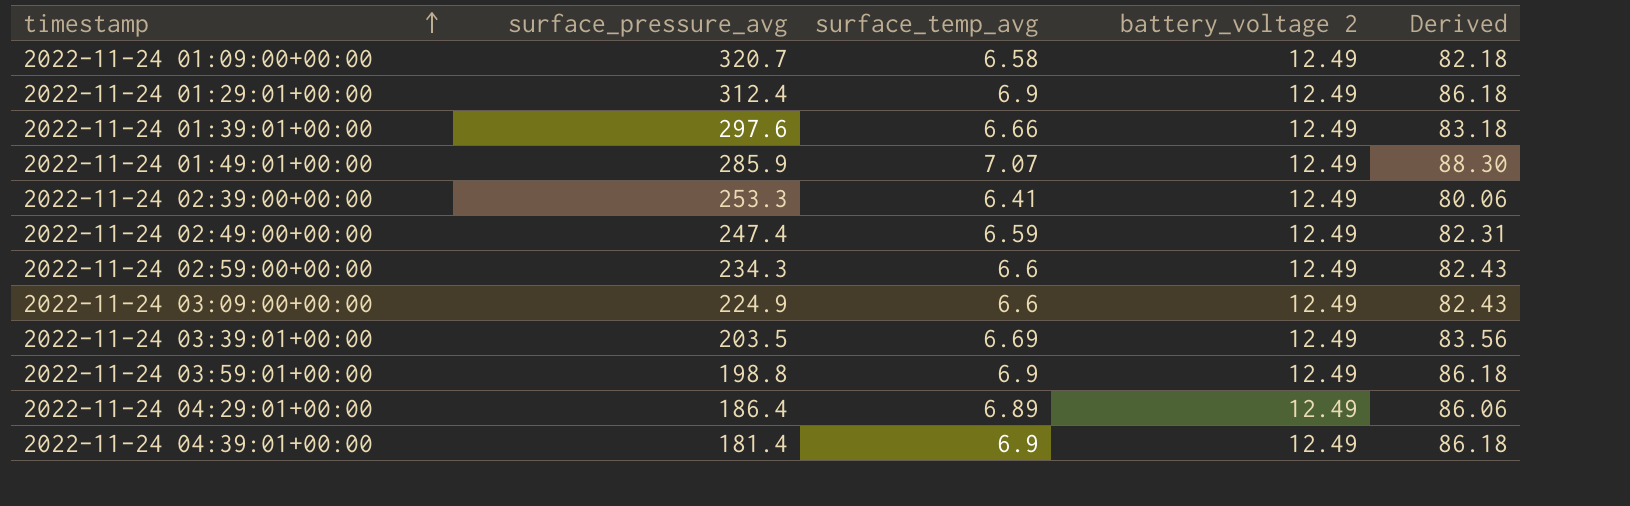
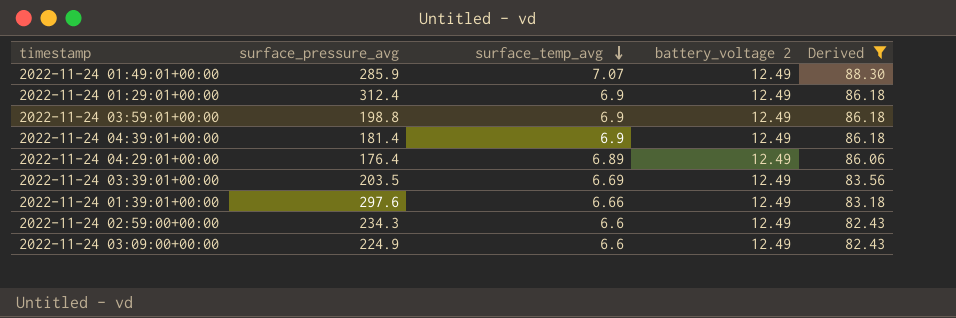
filter: none -> Derived >= 82.43
row order: timestamp ascending -> surface_temp_avg descending
2022-11-24 04:29:01+00:00 | surface_pressure_avg: 186.4 -> 176.4

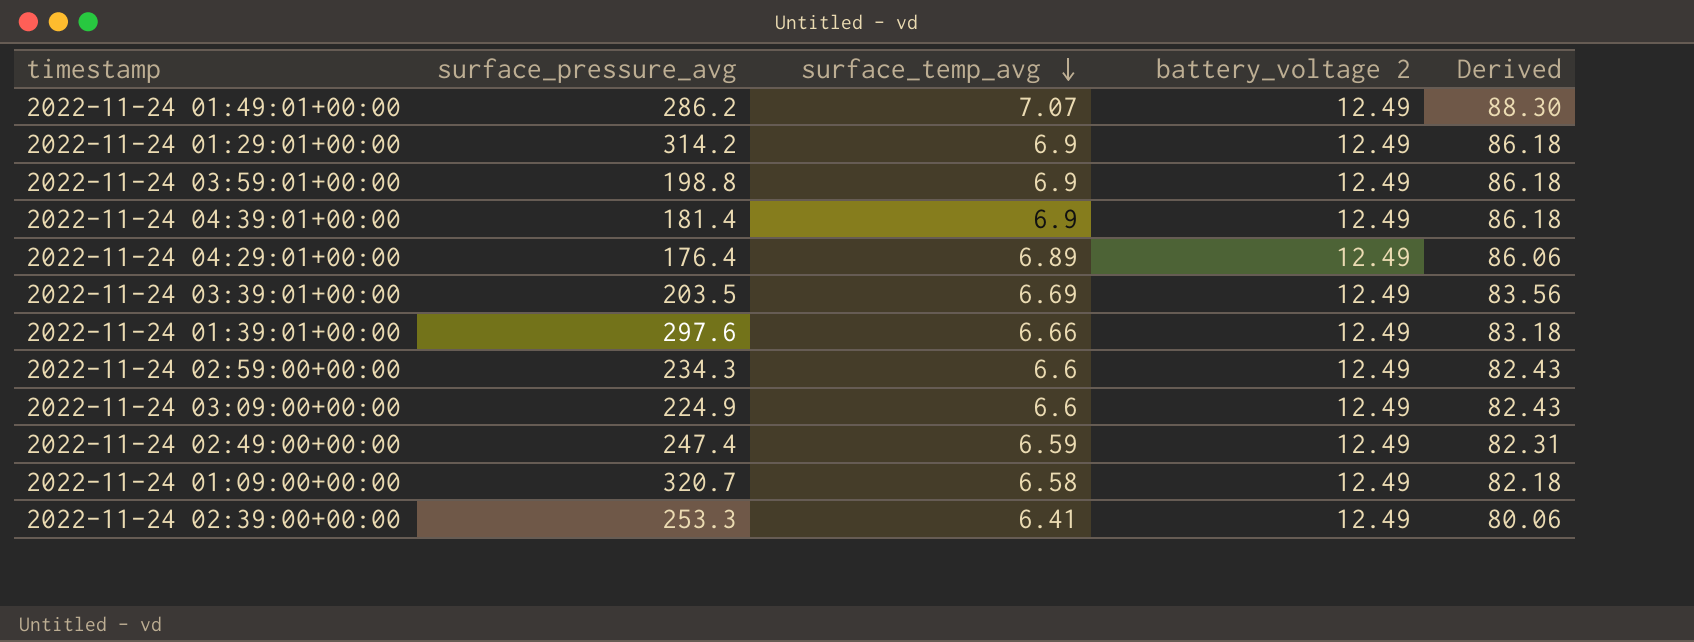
filter: Derived >= 82.43 -> none
2022-11-24 01:49:01+00:00 | surface_pressure_avg: 285.9 -> 286.2
2022-11-24 01:29:01+00:00 | surface_pressure_avg: 312.4 -> 314.2

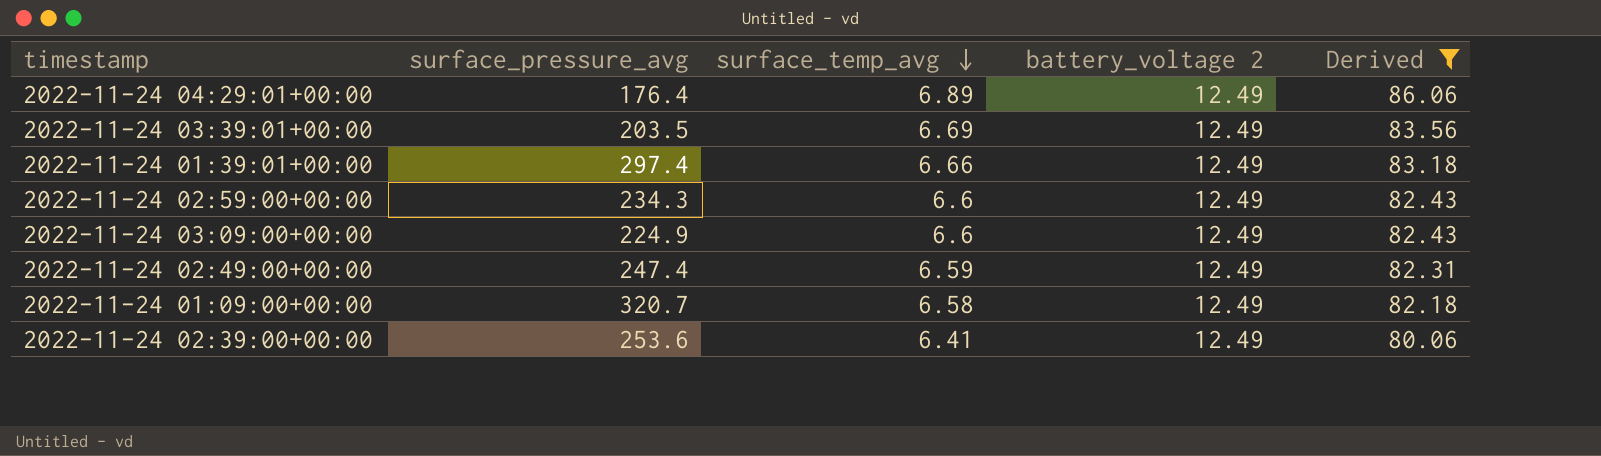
filter: none -> Derived <= 86.06
2022-11-24 01:39:01+00:00 | surface_pressure_avg: 297.6 -> 297.4
2022-11-24 02:39:00+00:00 | surface_pressure_avg: 253.3 -> 253.6

